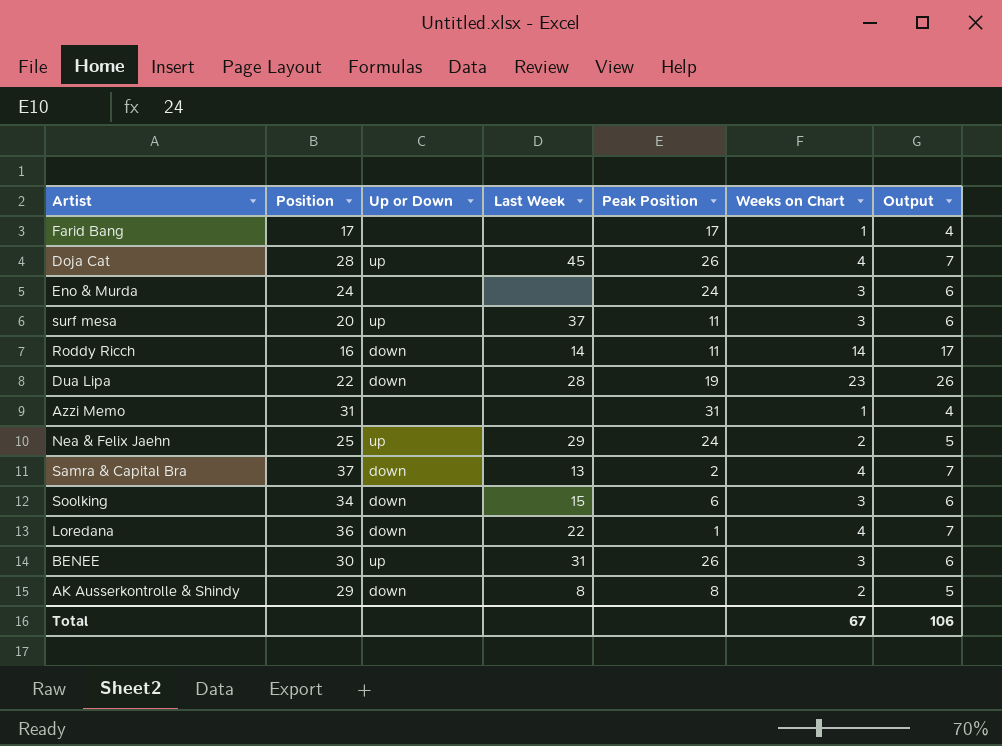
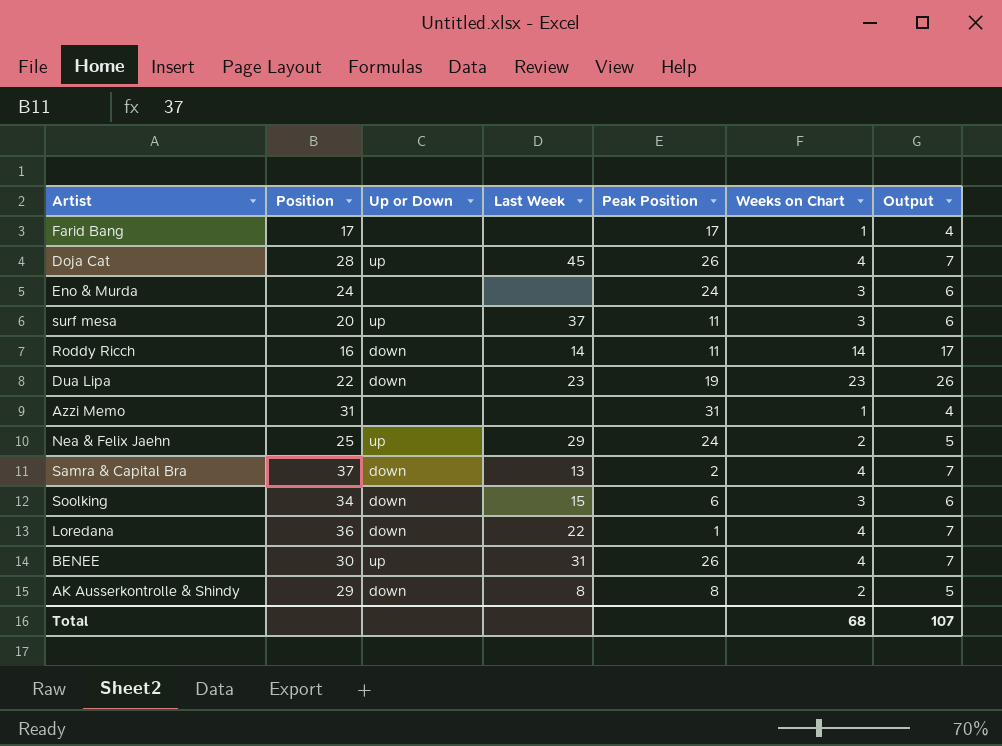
Dua Lipa | Last Week: 28 -> 23
BENEE | Weeks on Chart: 3 -> 4
BENEE | Output: 6 -> 7
Total | Weeks on Chart: 67 -> 68
Total | Output: 106 -> 107

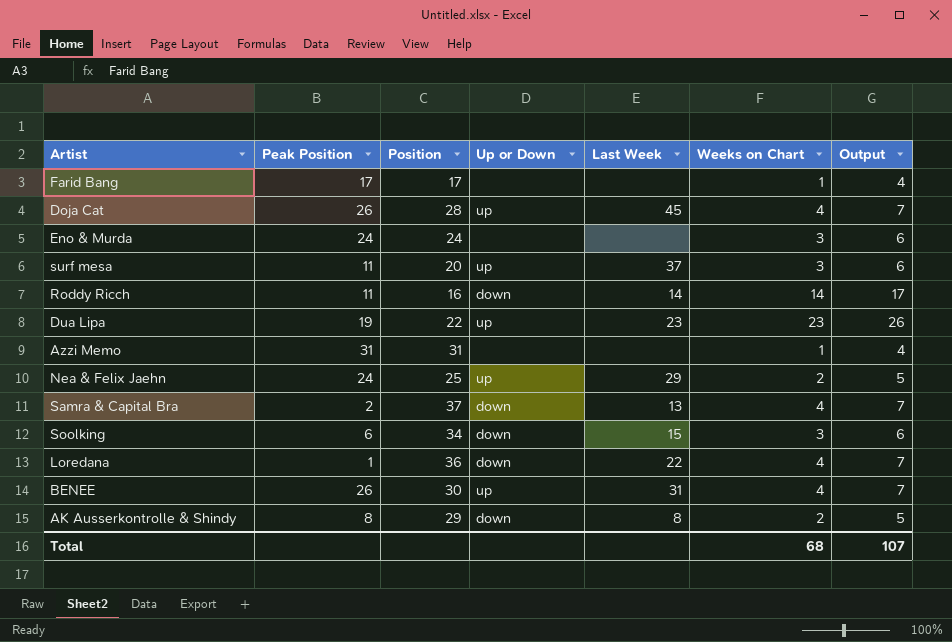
column Peak Position | position: 5 -> 2
Dua Lipa | Up or Down: down -> up

